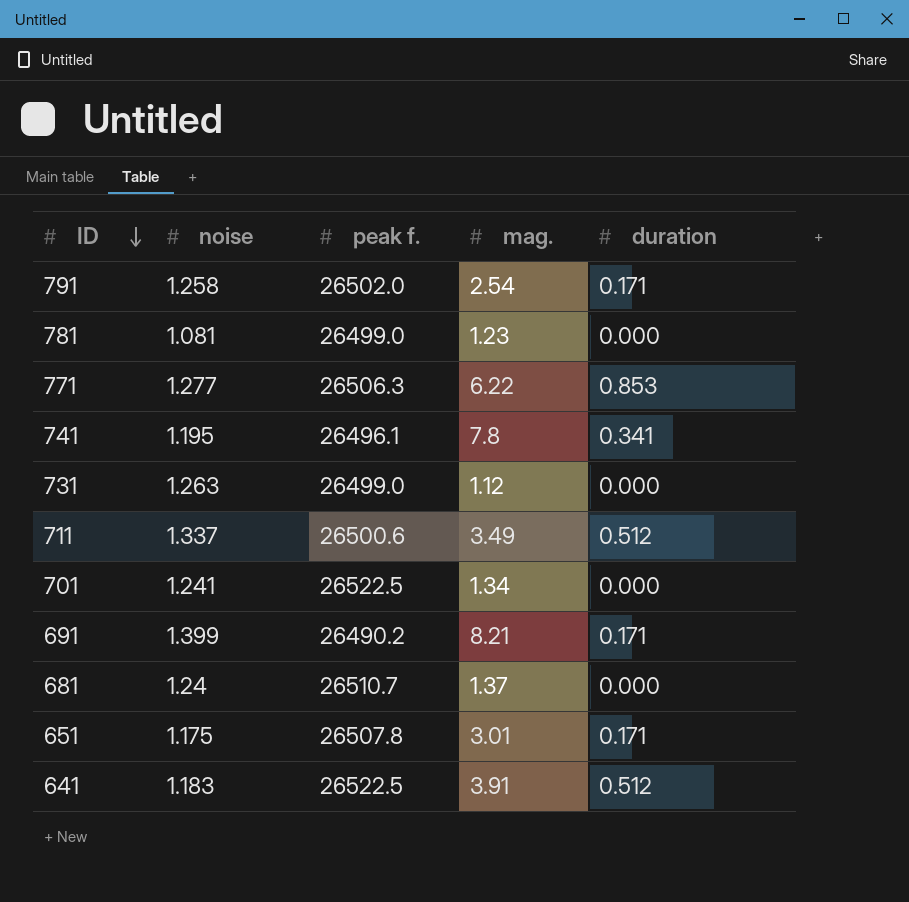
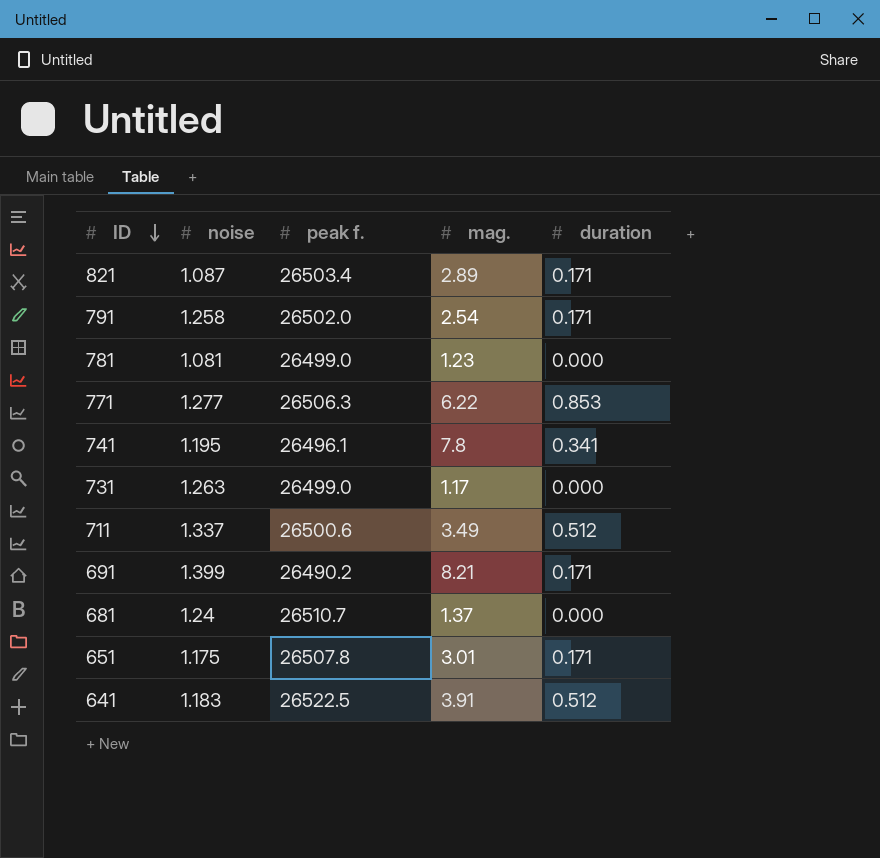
row 701: 1.241 | 26522.5 | 1.34 | 0.000 -> none
row 821: none -> 1.087 | 26503.4 | 2.89 | 0.171
731 | mag.: 1.12 -> 1.17

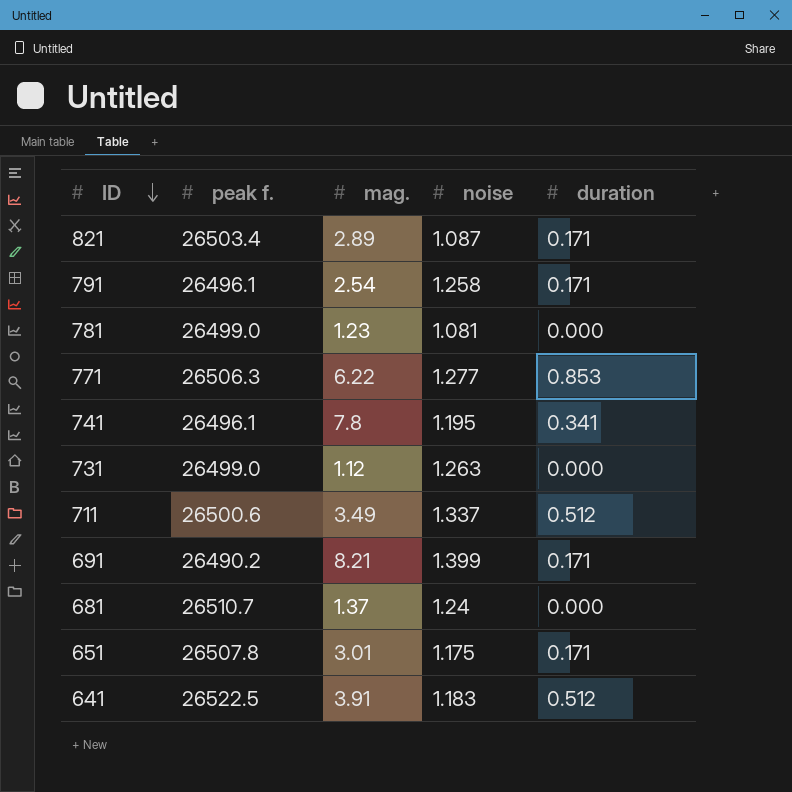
column noise | position: 2 -> 4
791 | peak f.: 26502.0 -> 26496.1
731 | mag.: 1.17 -> 1.12

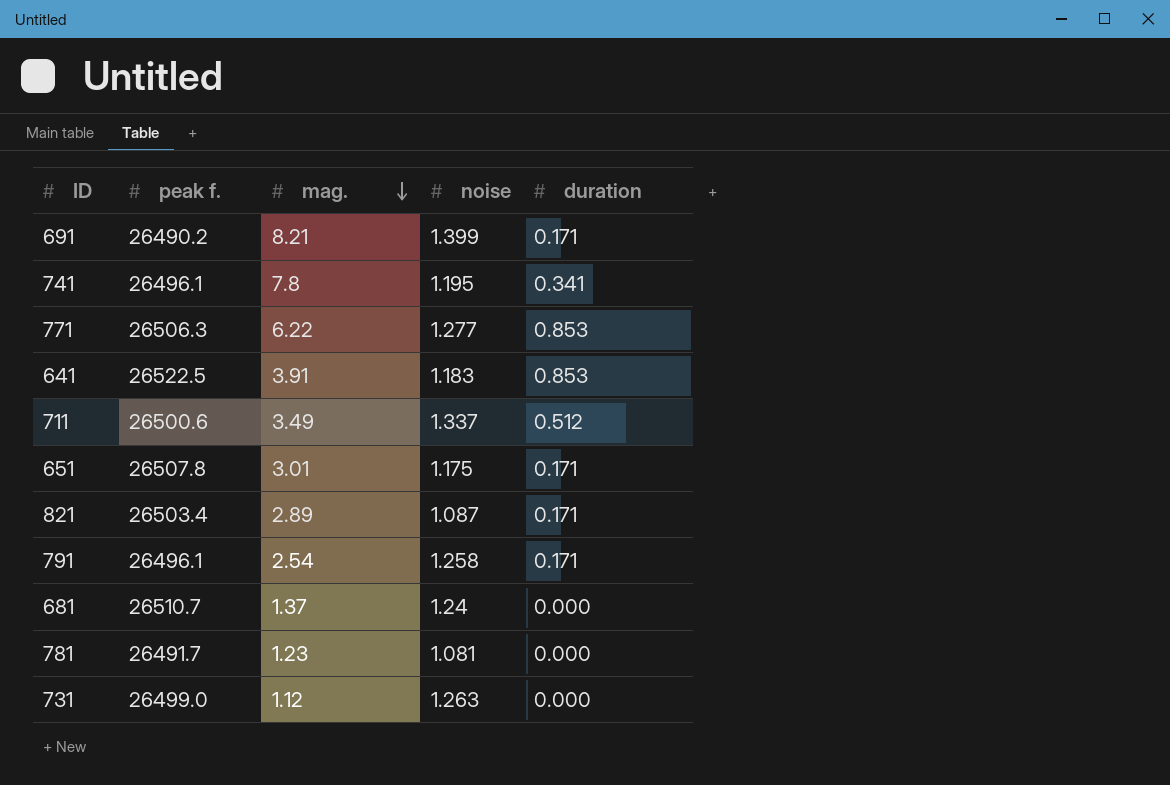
row order: ID descending -> mag. descending
641 | duration: 0.512 -> 0.853
781 | peak f.: 26499.0 -> 26491.7

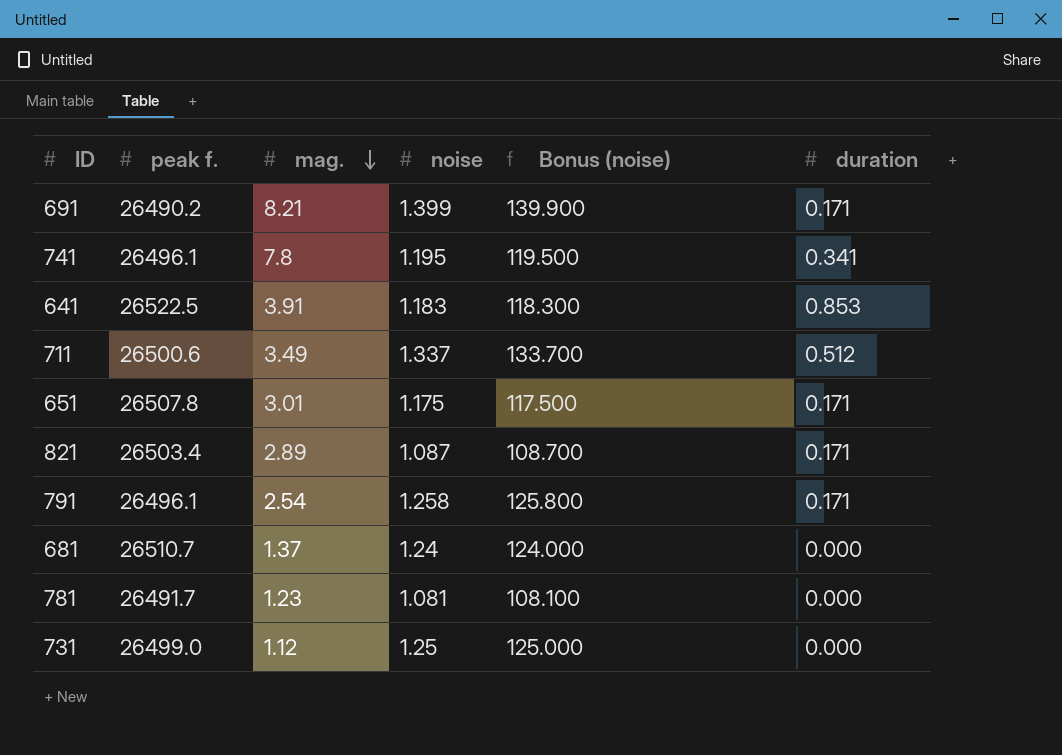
column Bonus (noise) | formula: none -> [noise] * 100
row 771: 26506.3 | 6.22 | 1.277 | 0.853 -> none
731 | noise: 1.263 -> 1.25

